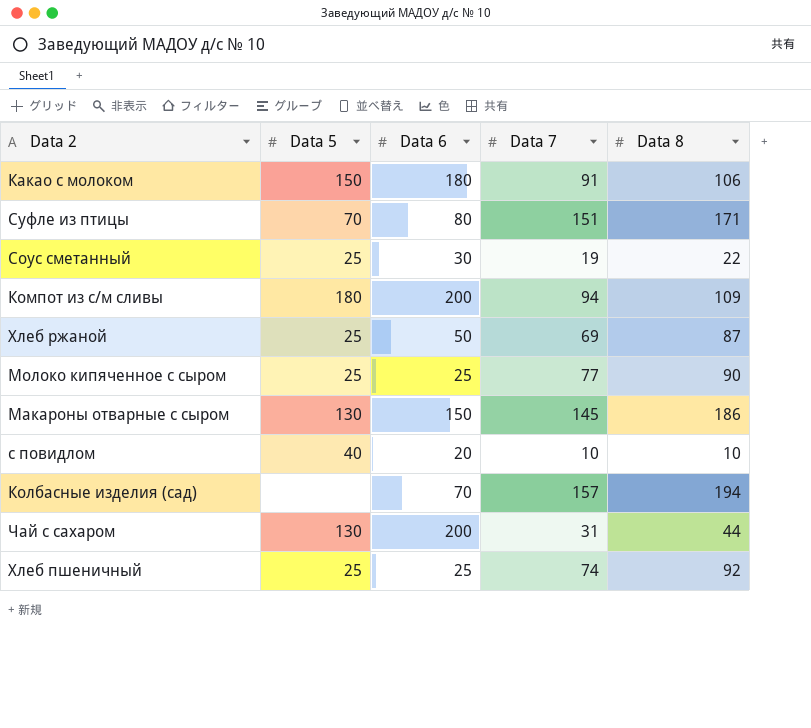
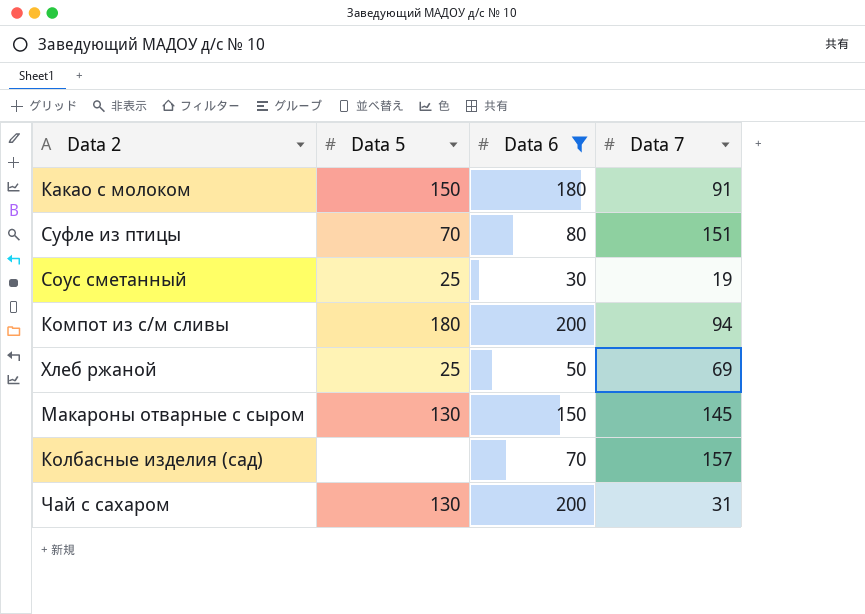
filter: none -> Data 6 >= 30
column Data 8 | position: 5 -> none

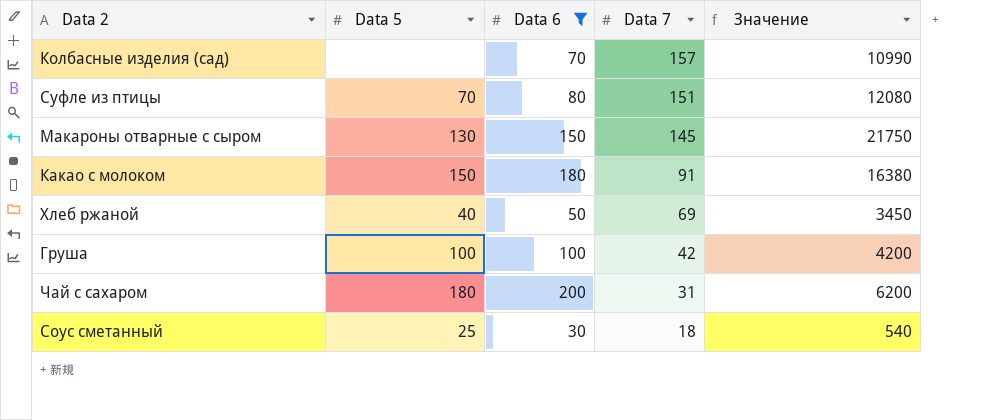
row order: none -> Data 7 descending
column Значение | formula: none -> [Data 6] * [Data 7]
row Компот из с/м сливы: 180 | 200 | 94 -> none
Хлеб ржаной | Data 5: 25 -> 40
row Груша: none -> 100 | 100 | 42 | 4200
Чай с сахаром | Data 5: 130 -> 180
Соус сметанный | Data 7: 19 -> 18

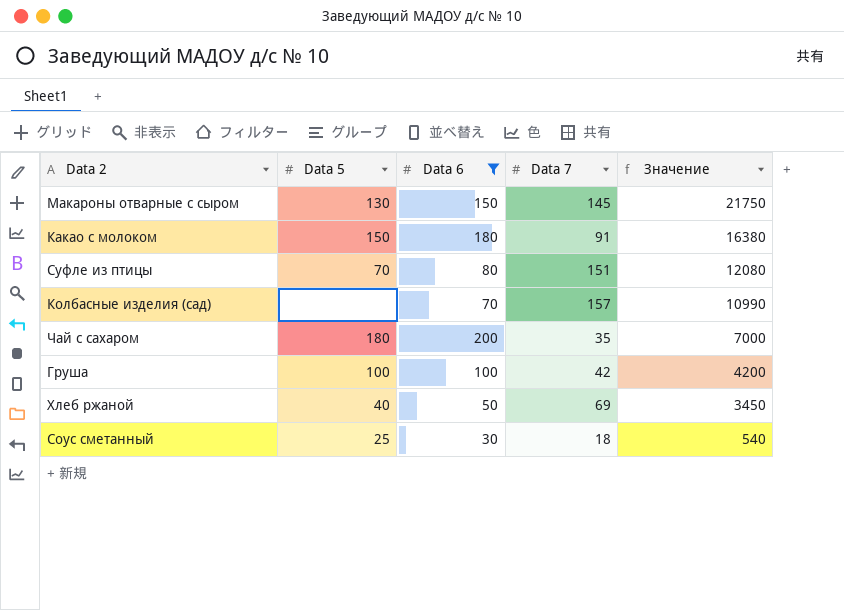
row order: Data 7 descending -> Значение descending
Чай с сахаром | Data 7: 31 -> 35
Чай с сахаром | Значение: 6200 -> 7000

